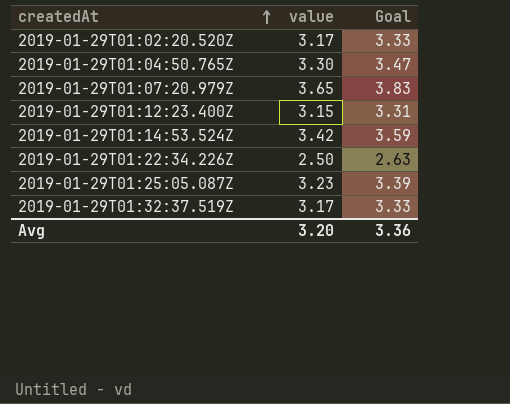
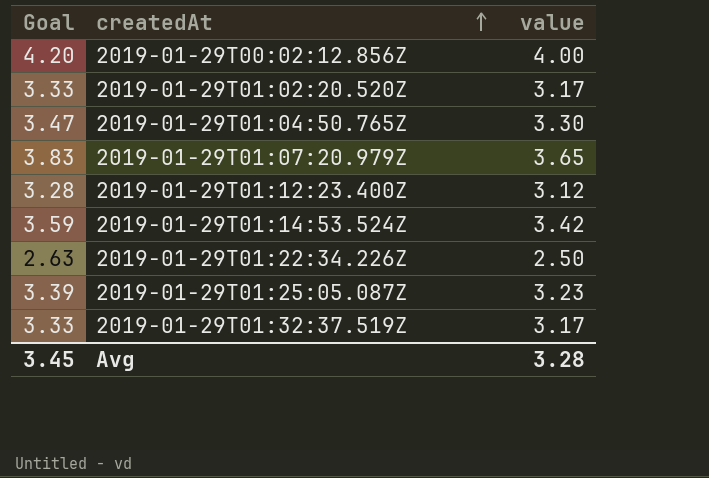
column Goal | position: 3 -> 1
row 2019-01-29T00:02:12.856Z: none -> 4.20 | 4.00
2019-01-29T01:12:23.400Z | Goal: 3.31 -> 3.28
2019-01-29T01:12:23.400Z | value: 3.15 -> 3.12
Avg | Goal: 3.36 -> 3.45
Avg | value: 3.20 -> 3.28

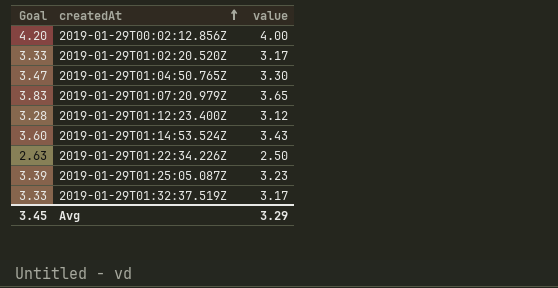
2019-01-29T01:14:53.524Z | Goal: 3.59 -> 3.60
2019-01-29T01:14:53.524Z | value: 3.42 -> 3.43
Avg | value: 3.28 -> 3.29

